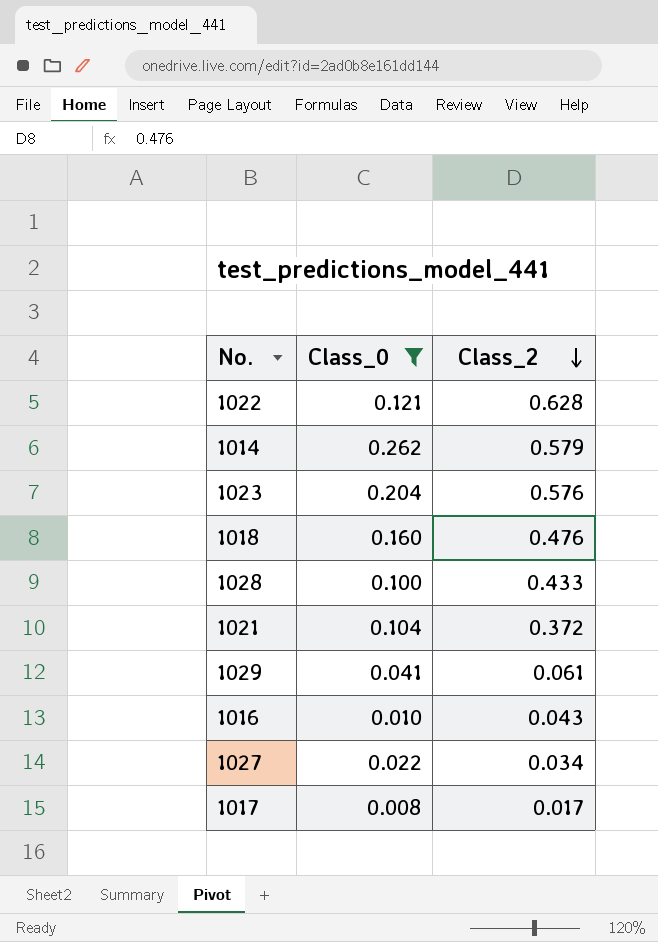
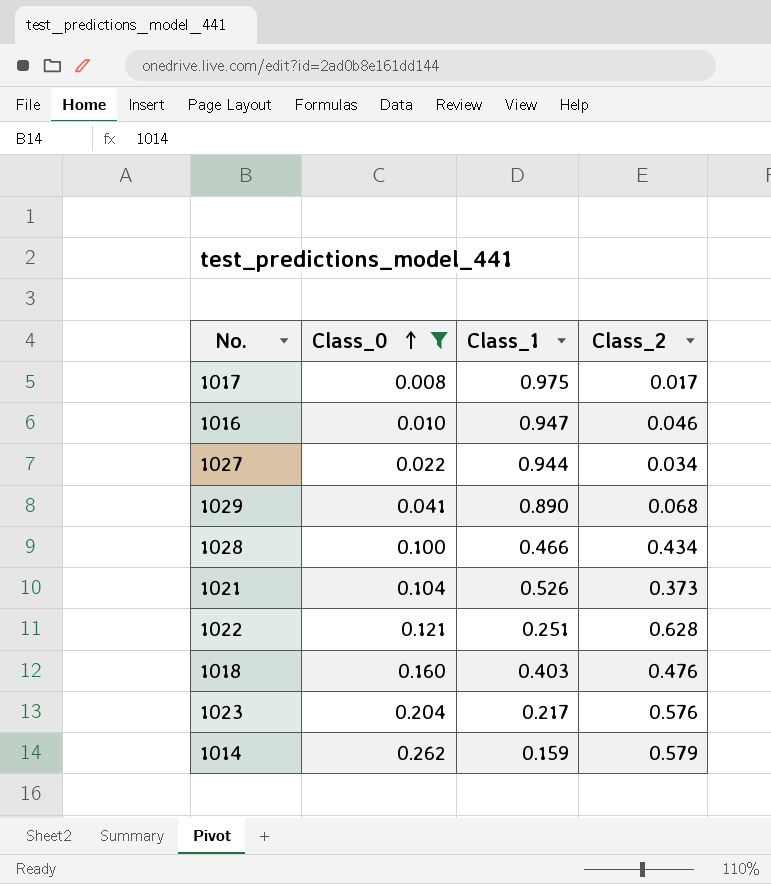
row order: Class_2 descending -> Class_0 ascending
column Class_1 | position: none -> 3
1016 | Class_2: 0.043 -> 0.046
1029 | Class_2: 0.061 -> 0.068
1028 | Class_2: 0.433 -> 0.434
1021 | Class_2: 0.372 -> 0.373

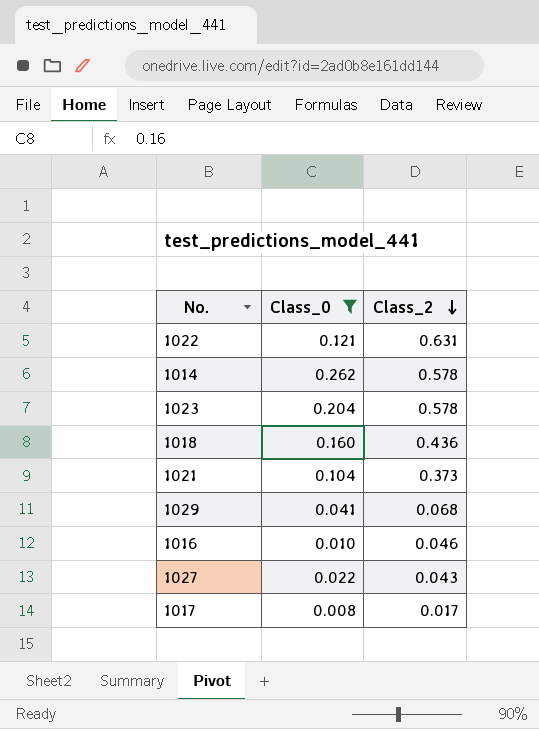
row order: Class_0 ascending -> Class_2 descending
column Class_1 | position: 3 -> none
row 1028: 0.100 | 0.466 | 0.434 -> none
1022 | Class_2: 0.628 -> 0.631
1014 | Class_2: 0.579 -> 0.578
1023 | Class_2: 0.576 -> 0.578
1018 | Class_2: 0.476 -> 0.436
1027 | Class_2: 0.034 -> 0.043

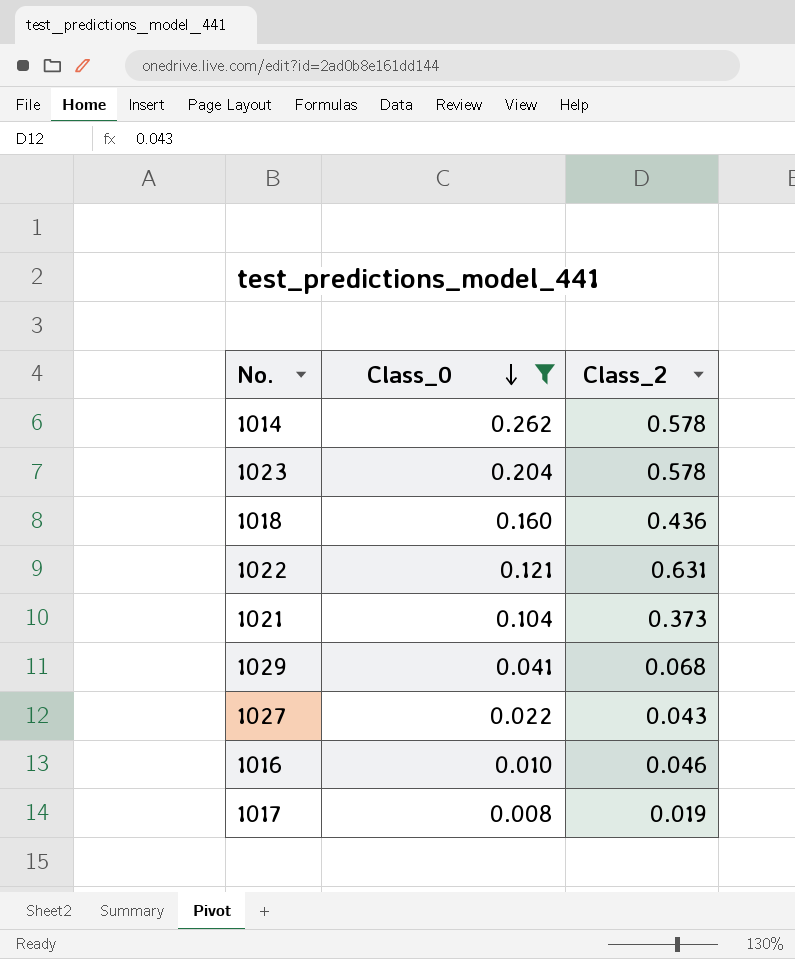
row order: Class_2 descending -> Class_0 descending
1017 | Class_2: 0.017 -> 0.019

